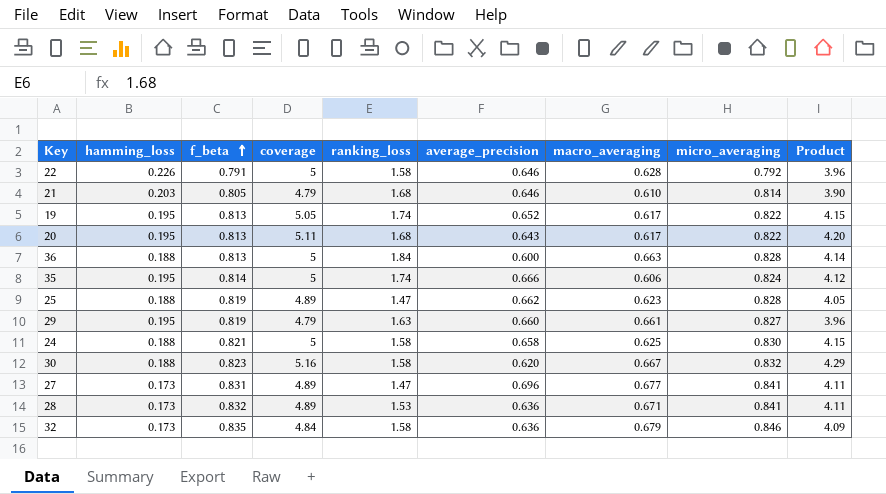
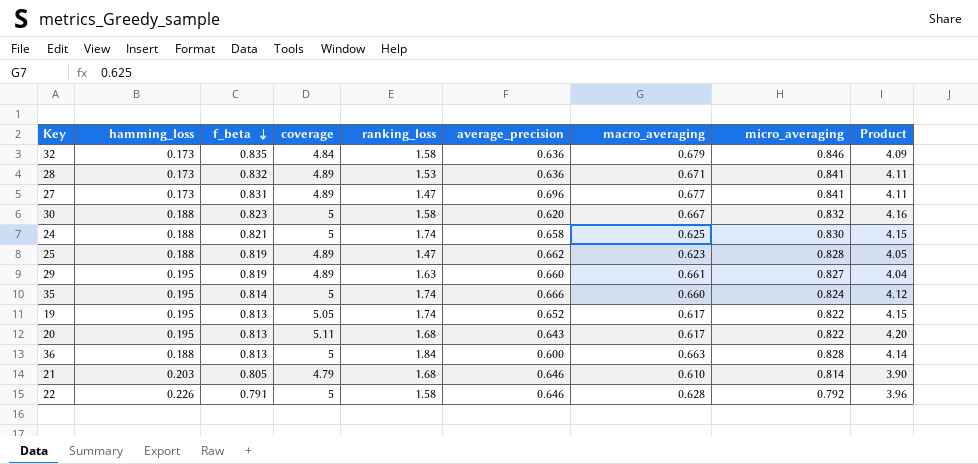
row order: f_beta ascending -> f_beta descending
30 | coverage: 5.16 -> 5
30 | Product: 4.29 -> 4.16
24 | ranking_loss: 1.58 -> 1.74
29 | coverage: 4.79 -> 4.89
29 | Product: 3.96 -> 4.04
35 | macro_averaging: 0.606 -> 0.660

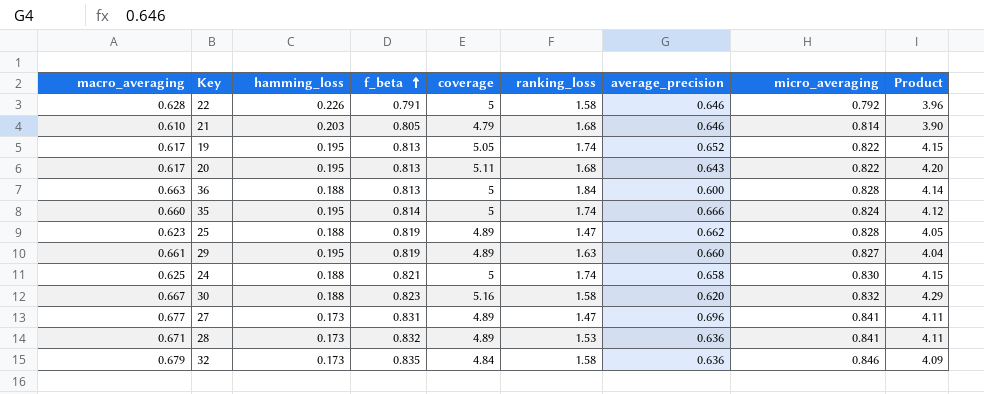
row order: f_beta descending -> f_beta ascending
column macro_averaging | position: 7 -> 1
30 | coverage: 5 -> 5.16
30 | Product: 4.16 -> 4.29

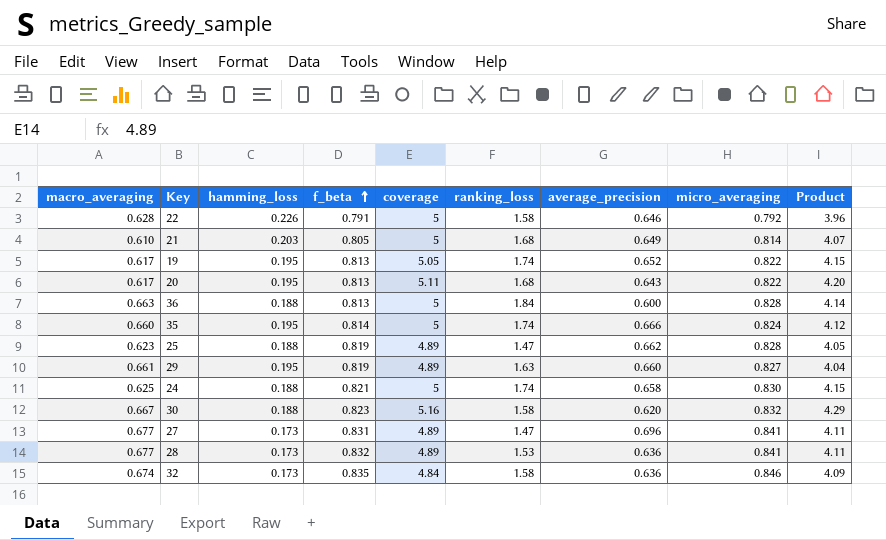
21 | coverage: 4.79 -> 5
21 | average_precision: 0.646 -> 0.649
21 | Product: 3.90 -> 4.07
28 | macro_averaging: 0.671 -> 0.677
32 | macro_averaging: 0.679 -> 0.674

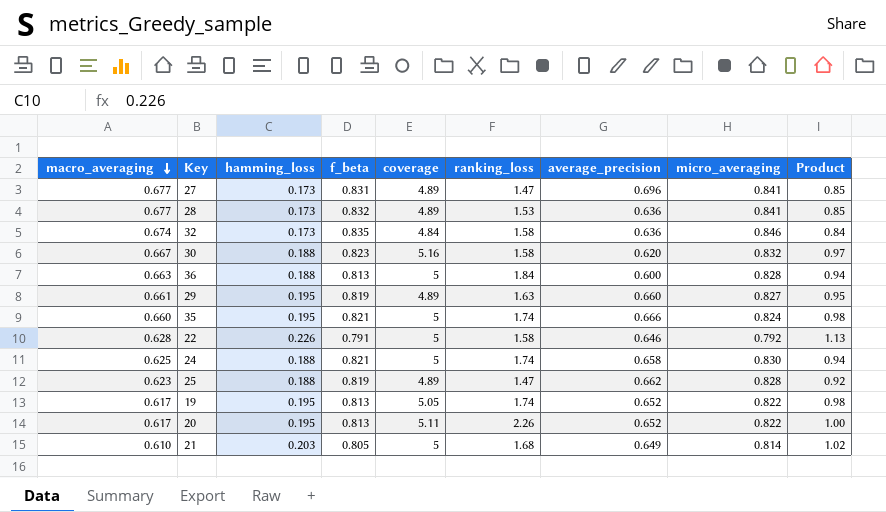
row order: f_beta ascending -> macro_averaging descending
column Product | formula: [coverage] * [micro_averaging] -> [hamming_loss] * [coverage]
35 | f_beta: 0.814 -> 0.821
20 | ranking_loss: 1.68 -> 2.26
20 | average_precision: 0.643 -> 0.652

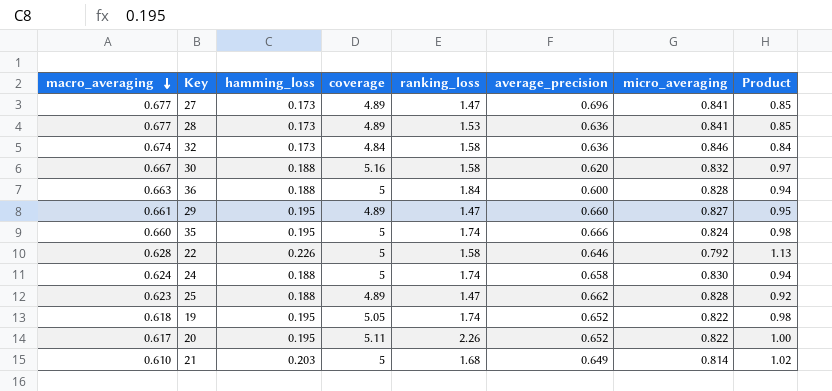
column f_beta | position: 4 -> none
29 | ranking_loss: 1.63 -> 1.47
24 | macro_averaging: 0.625 -> 0.624
19 | macro_averaging: 0.617 -> 0.618

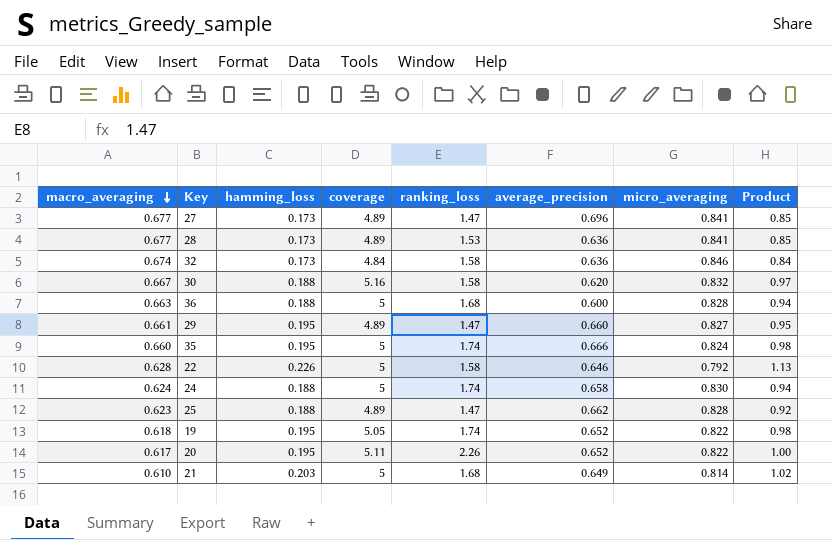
36 | ranking_loss: 1.84 -> 1.68

